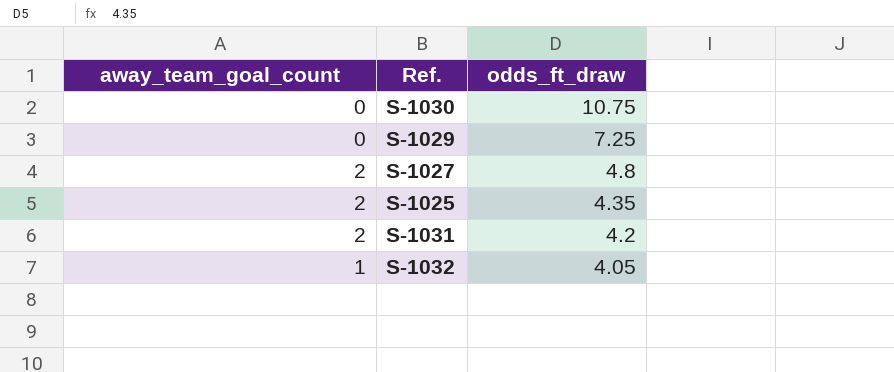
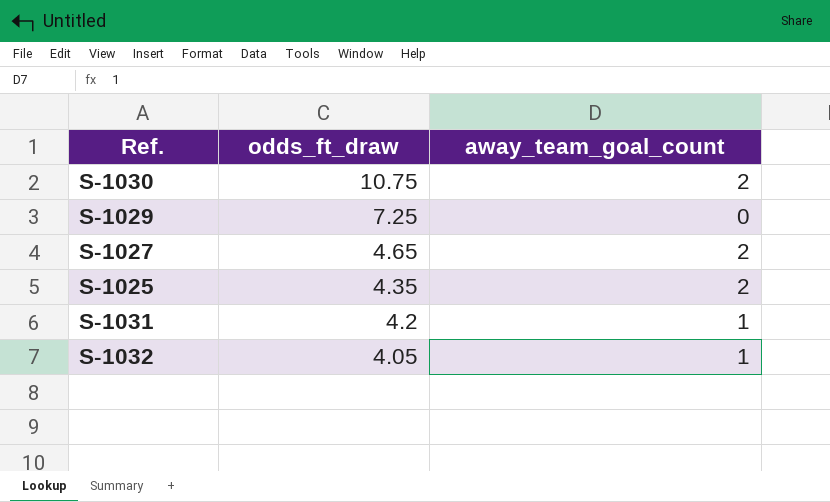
column away_team_goal_count | position: 1 -> 3
S-1030 | away_team_goal_count: 0 -> 2
S-1027 | odds_ft_draw: 4.8 -> 4.65
S-1031 | away_team_goal_count: 2 -> 1

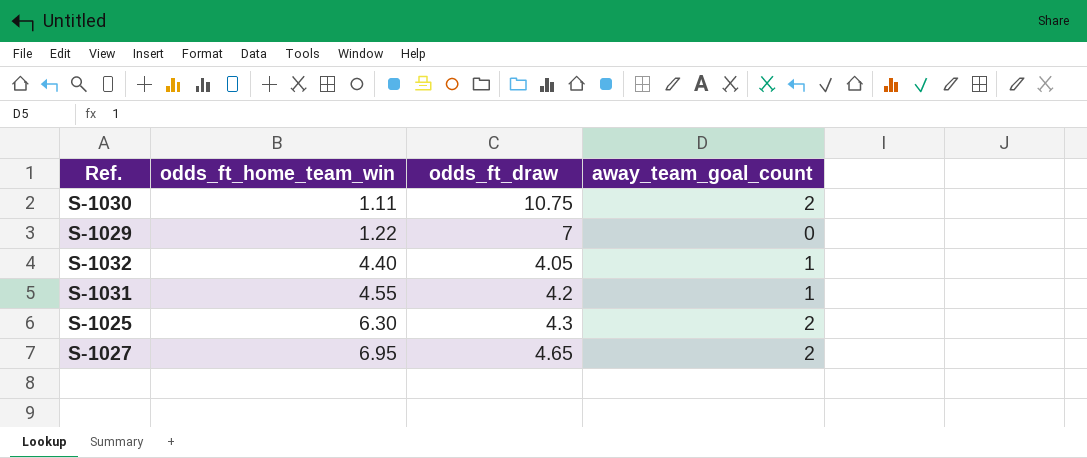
row order: odds_ft_draw descending -> odds_ft_home_team_win ascending
column odds_ft_home_team_win | position: none -> 2
S-1029 | odds_ft_draw: 7.25 -> 7
S-1025 | odds_ft_draw: 4.35 -> 4.3

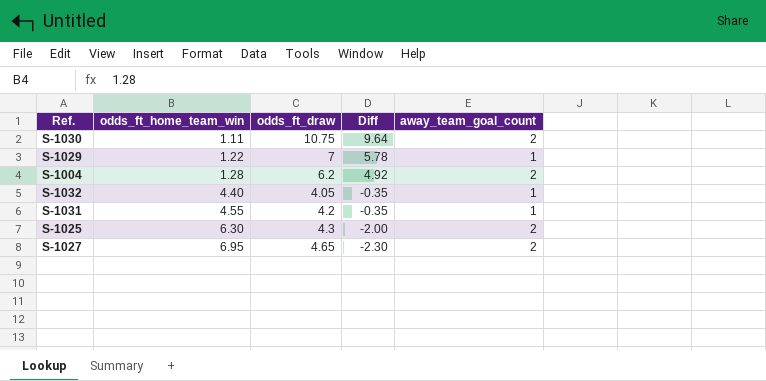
column Diff | formula: none -> [odds_ft_draw] - [odds_ft_home_team_win]
S-1029 | away_team_goal_count: 0 -> 1
row S-1004: none -> 1.28 | 6.2 | 4.92 | 2

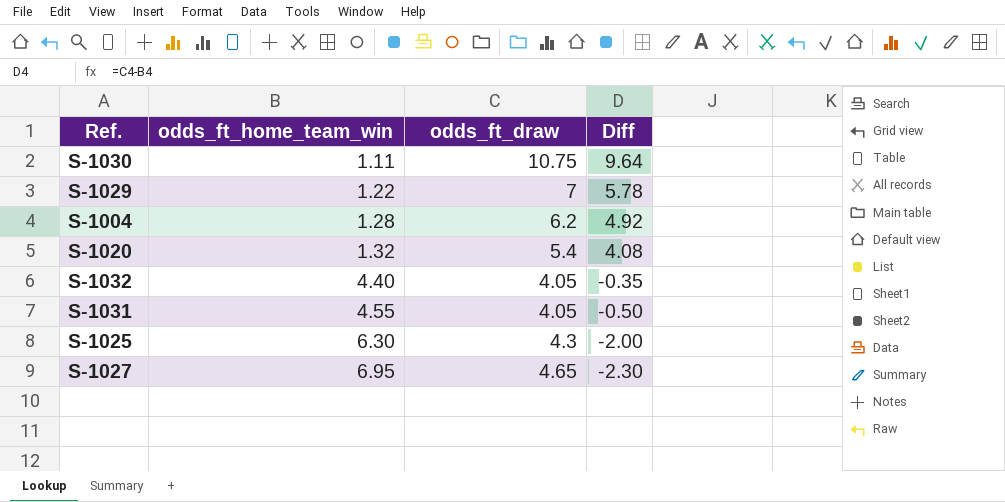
column away_team_goal_count | position: 5 -> none
row S-1020: none -> 1.32 | 5.4 | 4.08
S-1031 | odds_ft_draw: 4.2 -> 4.05
S-1031 | Diff: -0.35 -> -0.50

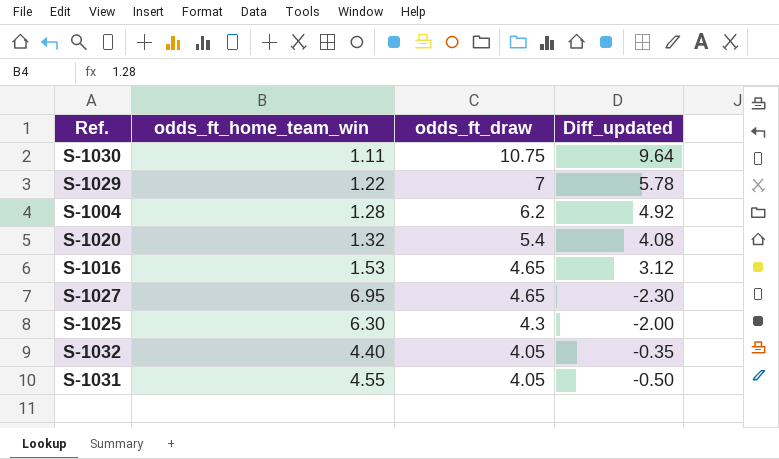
row order: odds_ft_home_team_win ascending -> odds_ft_draw descending
column name: Diff -> Diff_updated
row S-1016: none -> 1.53 | 4.65 | 3.12

